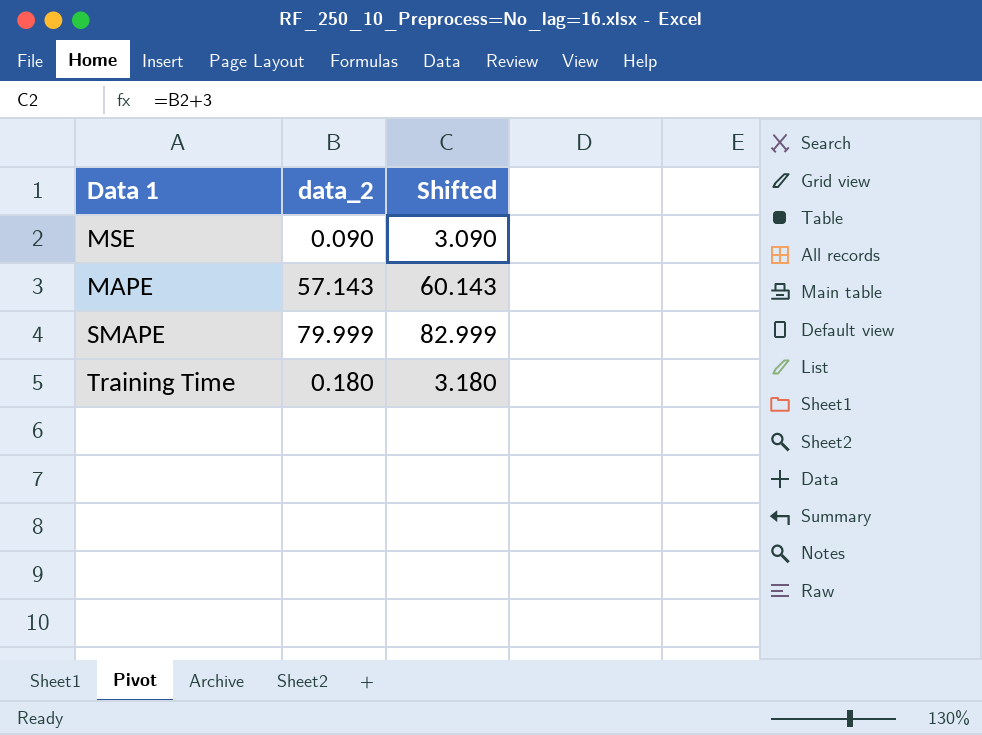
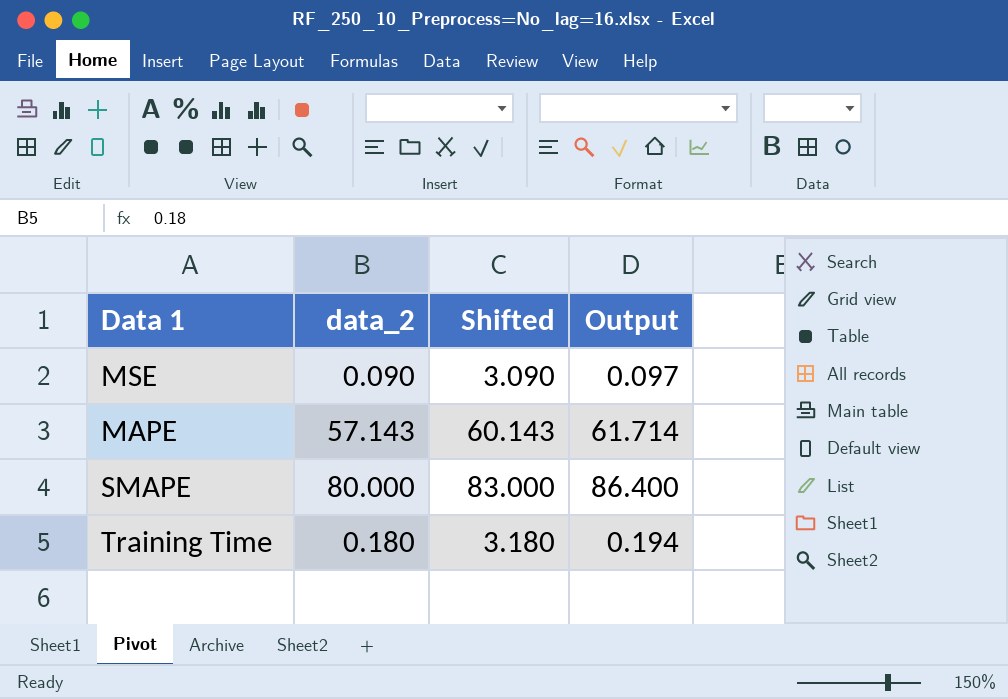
column Output | formula: none -> [data_2] * 1.08
SMAPE | data_2: 79.999 -> 80.000
SMAPE | Shifted: 82.999 -> 83.000

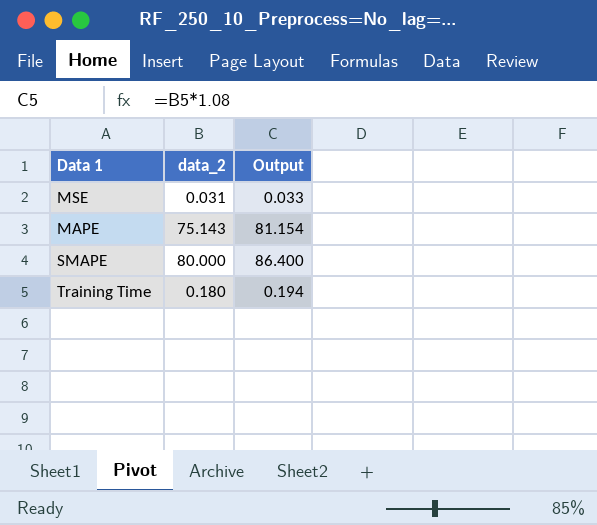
column Shifted | formula: [data_2] + 3 -> none
MSE | data_2: 0.090 -> 0.031
MSE | Output: 0.097 -> 0.033
MAPE | data_2: 57.143 -> 75.143
MAPE | Output: 61.714 -> 81.154

